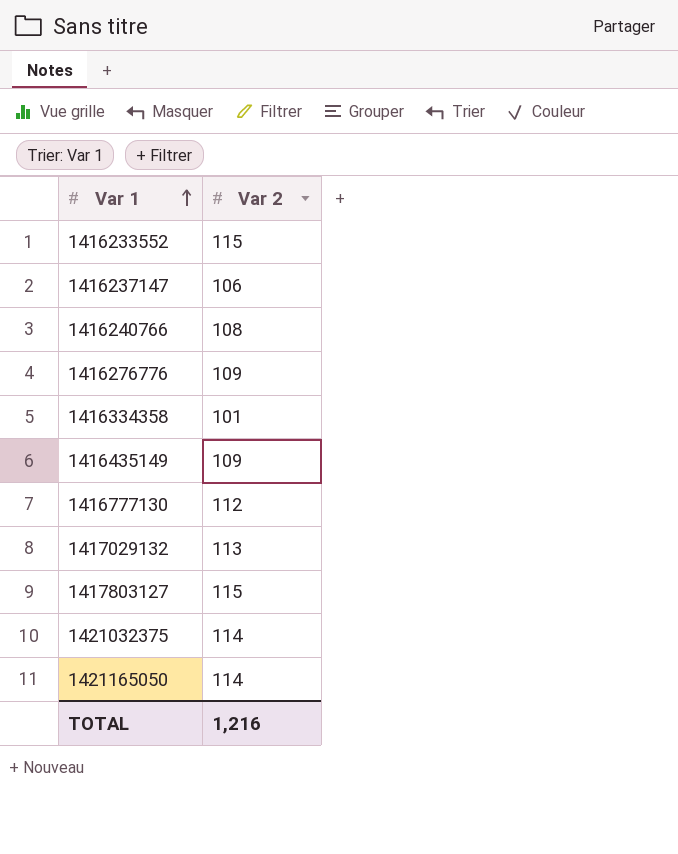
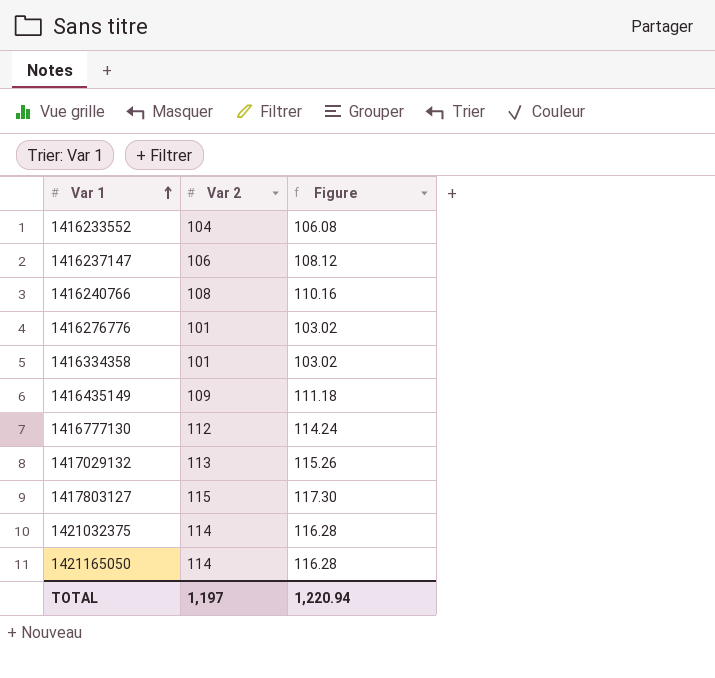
column Figure | formula: none -> [Var 2] * 1.02
1416233552 | Var 2: 115 -> 104
1416276776 | Var 2: 109 -> 101
TOTAL | Var 2: 1,216 -> 1,197

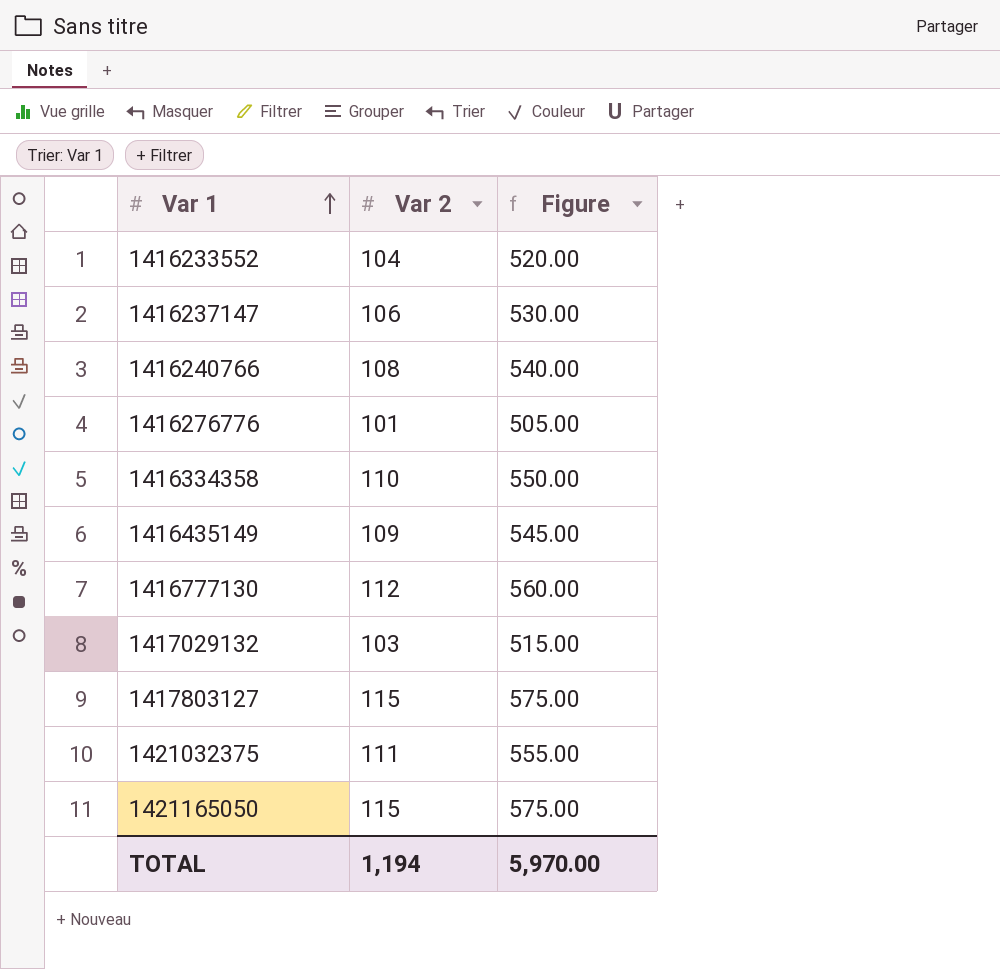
column Figure | formula: [Var 2] * 1.02 -> [Var 2] * 5
1416334358 | Var 2: 101 -> 110
1417029132 | Var 2: 113 -> 103
1421032375 | Var 2: 114 -> 111
1421165050 | Var 2: 114 -> 115
TOTAL | Var 2: 1,197 -> 1,194
TOTAL | Figure: 1,220.94 -> 5,970.00

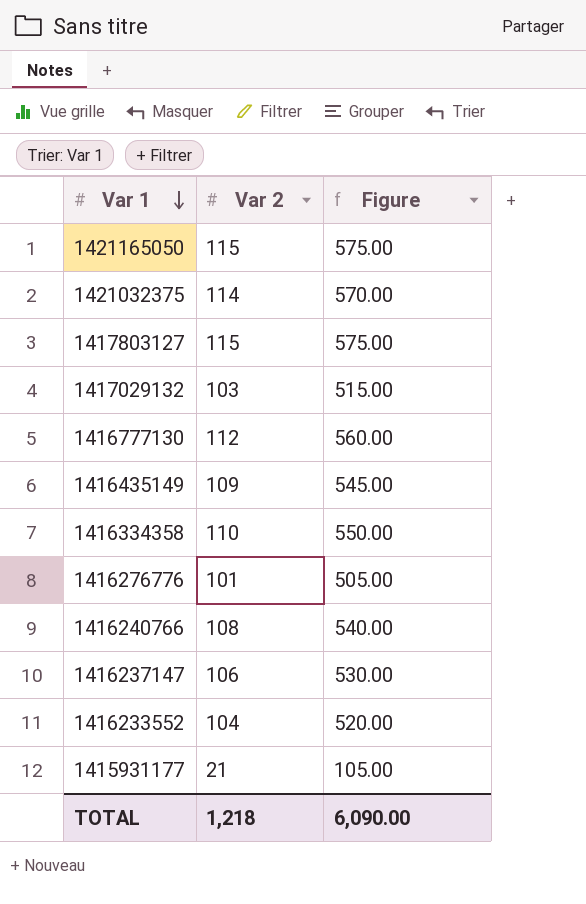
row order: Var 1 ascending -> Var 1 descending
1421032375 | Var 2: 111 -> 114
1421032375 | Figure: 555.00 -> 570.00
row 1415931177: none -> 21 | 105.00
TOTAL | Var 2: 1,194 -> 1,218
TOTAL | Figure: 5,970.00 -> 6,090.00

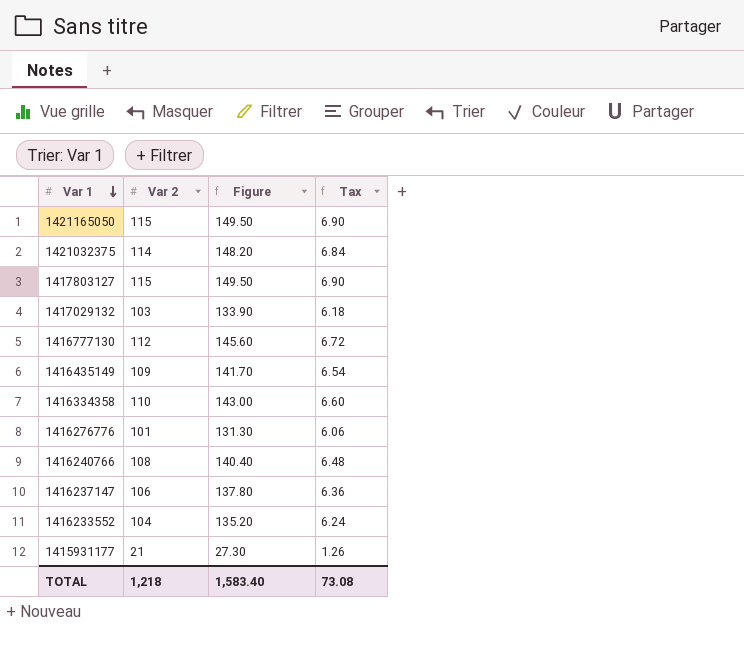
column Figure | formula: [Var 2] * 5 -> [Var 2] * 1.3
column Tax | formula: none -> [Var 2] * 0.06
TOTAL | Figure: 6,090.00 -> 1,583.40

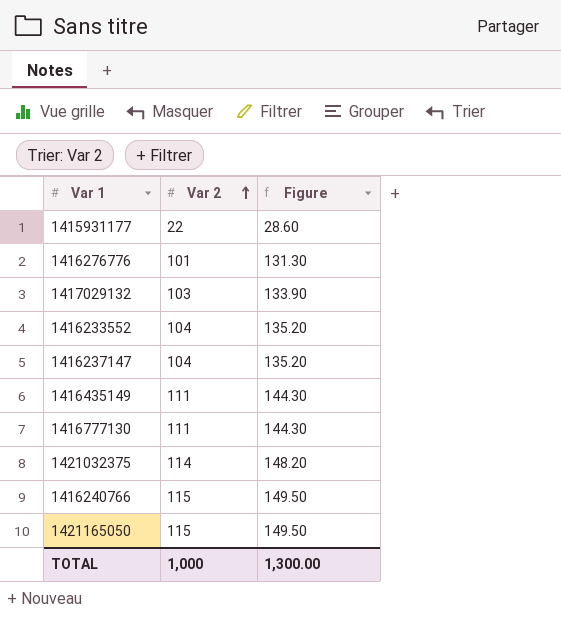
row order: Var 1 descending -> Var 2 ascending
column Tax | formula: [Var 2] * 0.06 -> none
row 1417803127: 115 | 149.50 | 6.90 -> none
row 1416334358: 110 | 143.00 | 6.60 -> none
1415931177 | Var 2: 21 -> 22
1415931177 | Figure: 27.30 -> 28.60
1416237147 | Var 2: 106 -> 104
1416237147 | Figure: 137.80 -> 135.20
1416435149 | Var 2: 109 -> 111
1416435149 | Figure: 141.70 -> 144.30
1416777130 | Var 2: 112 -> 111
1416777130 | Figure: 145.60 -> 144.30
1416240766 | Var 2: 108 -> 115
1416240766 | Figure: 140.40 -> 149.50
TOTAL | Var 2: 1,218 -> 1,000
TOTAL | Figure: 1,583.40 -> 1,300.00

